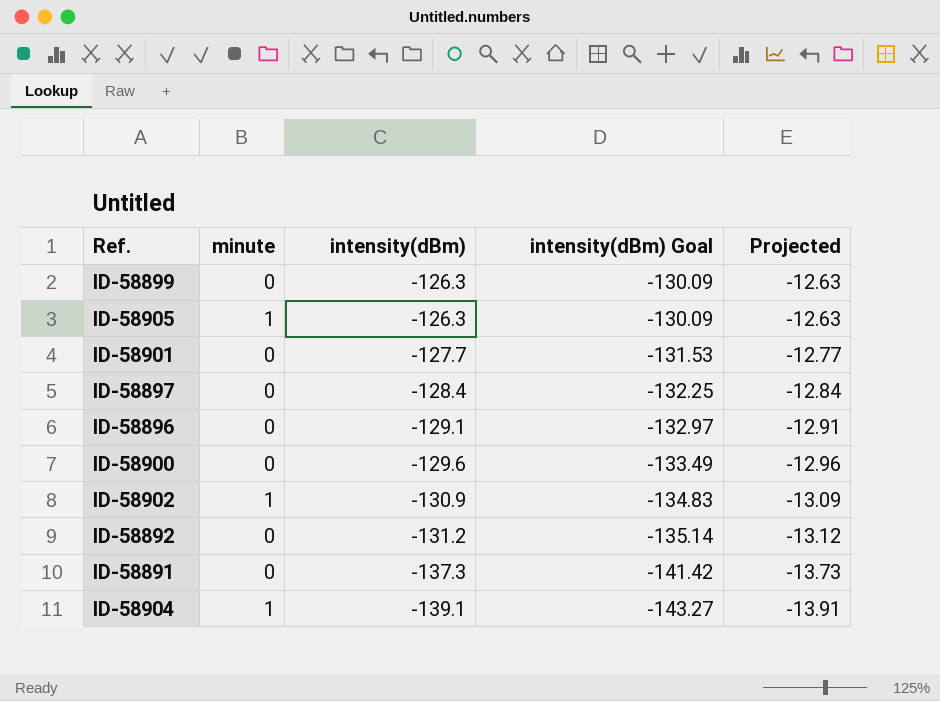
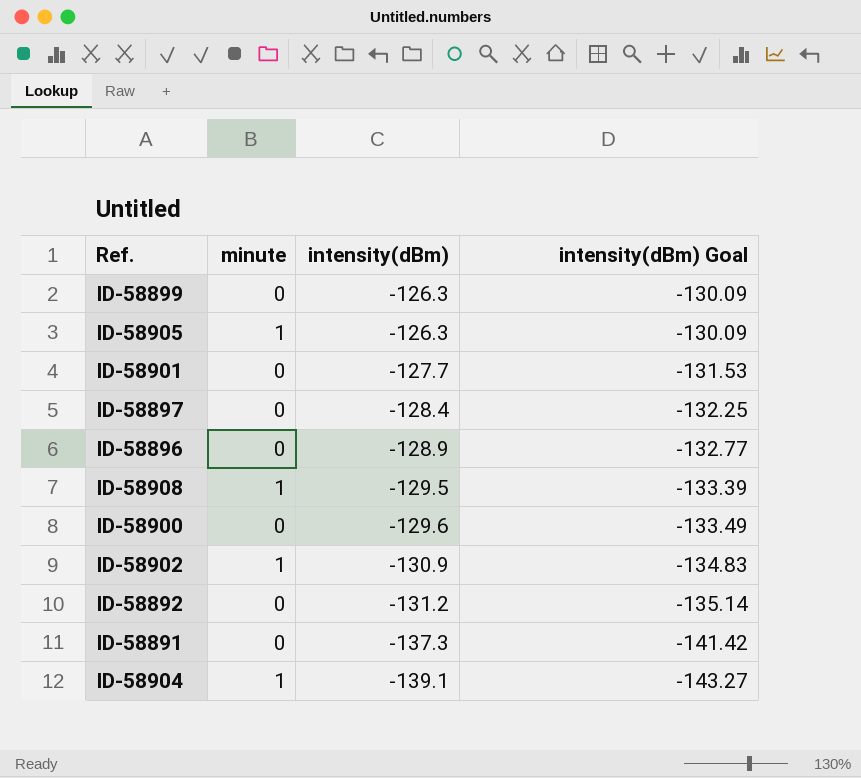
column Projected | formula: [intensity(dBm)] * 0.1 -> none
ID-58896 | intensity(dBm): -129.1 -> -128.9
ID-58896 | intensity(dBm) Goal: -132.97 -> -132.77
row ID-58908: none -> 1 | -129.5 | -133.39

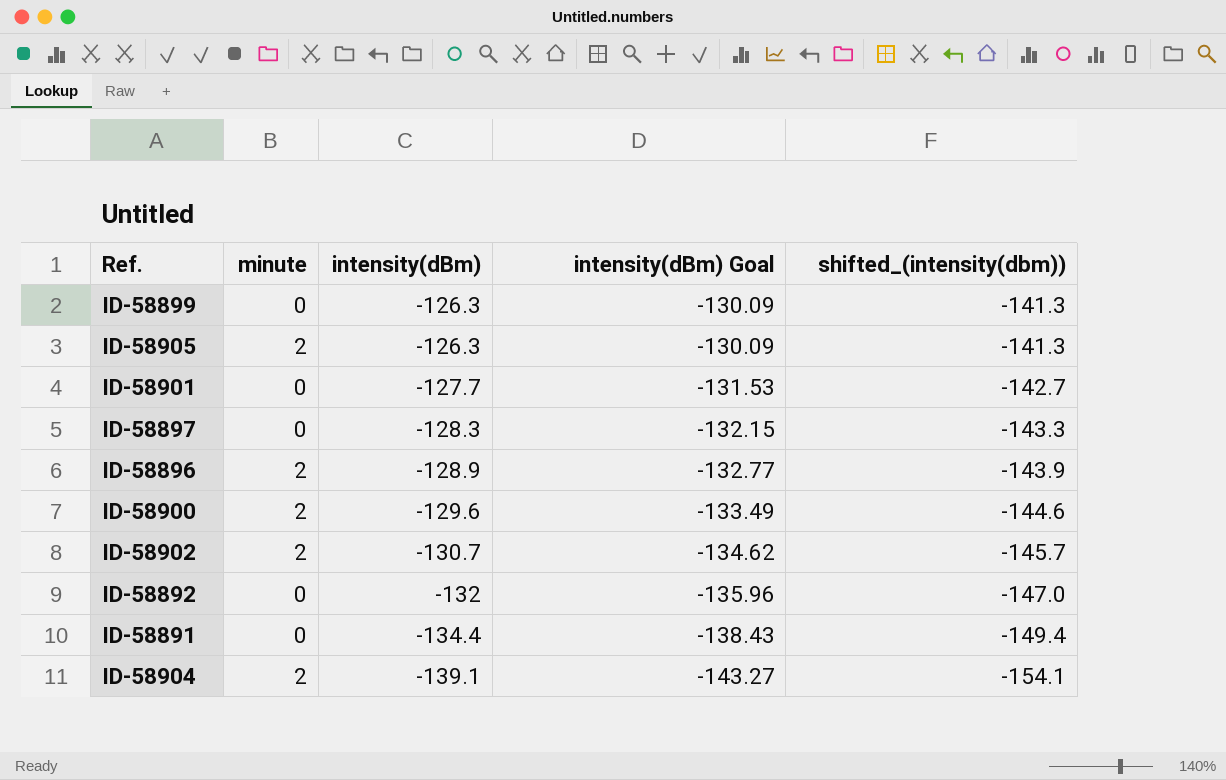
column shifted_(intensity(dbm)) | formula: none -> [intensity(dBm)] - 15
row ID-58908: 1 | -129.5 | -133.39 -> none
ID-58905 | minute: 1 -> 2
ID-58897 | intensity(dBm): -128.4 -> -128.3
ID-58897 | intensity(dBm) Goal: -132.25 -> -132.15
ID-58896 | minute: 0 -> 2
ID-58900 | minute: 0 -> 2
ID-58902 | minute: 1 -> 2
ID-58902 | intensity(dBm): -130.9 -> -130.7
ID-58902 | intensity(dBm) Goal: -134.83 -> -134.62
ID-58892 | intensity(dBm): -131.2 -> -132
ID-58892 | intensity(dBm) Goal: -135.14 -> -135.96
ID-58891 | intensity(dBm): -137.3 -> -134.4
ID-58891 | intensity(dBm) Goal: -141.42 -> -138.43
ID-58904 | minute: 1 -> 2

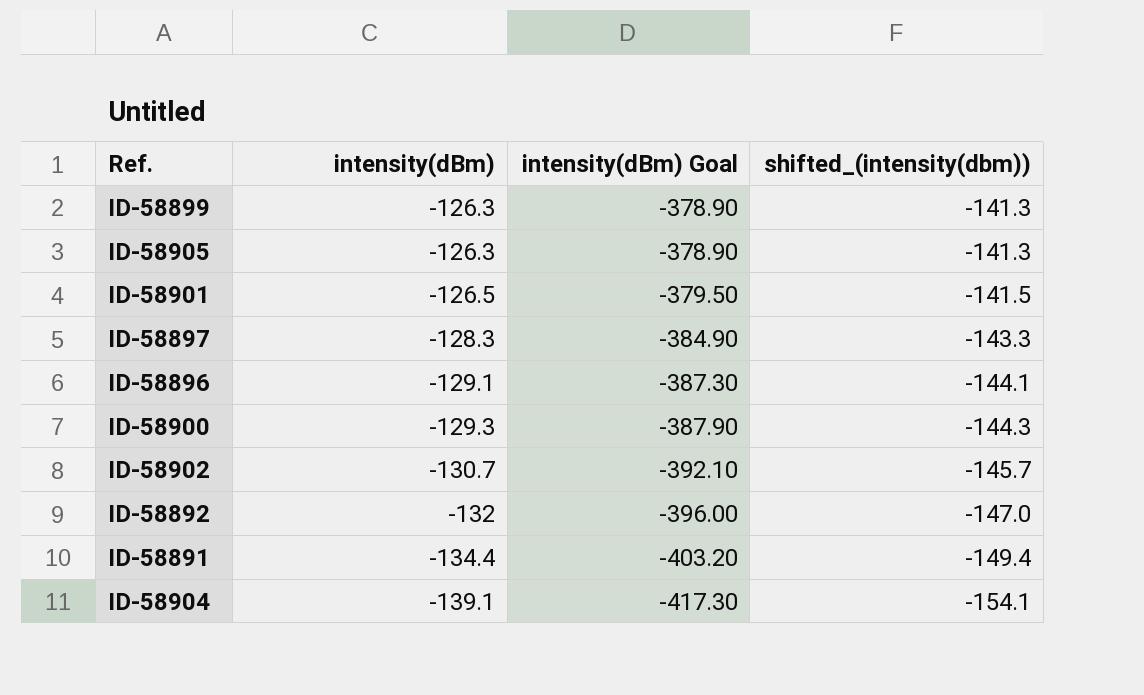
column minute | position: 2 -> none
column intensity(dBm) Goal | formula: [intensity(dBm)] * 1.03 -> [intensity(dBm)] * 3
ID-58901 | intensity(dBm): -127.7 -> -126.5
ID-58901 | shifted_(intensity(dbm)): -142.7 -> -141.5
ID-58896 | intensity(dBm): -128.9 -> -129.1
ID-58896 | shifted_(intensity(dbm)): -143.9 -> -144.1
ID-58900 | intensity(dBm): -129.6 -> -129.3
ID-58900 | shifted_(intensity(dbm)): -144.6 -> -144.3

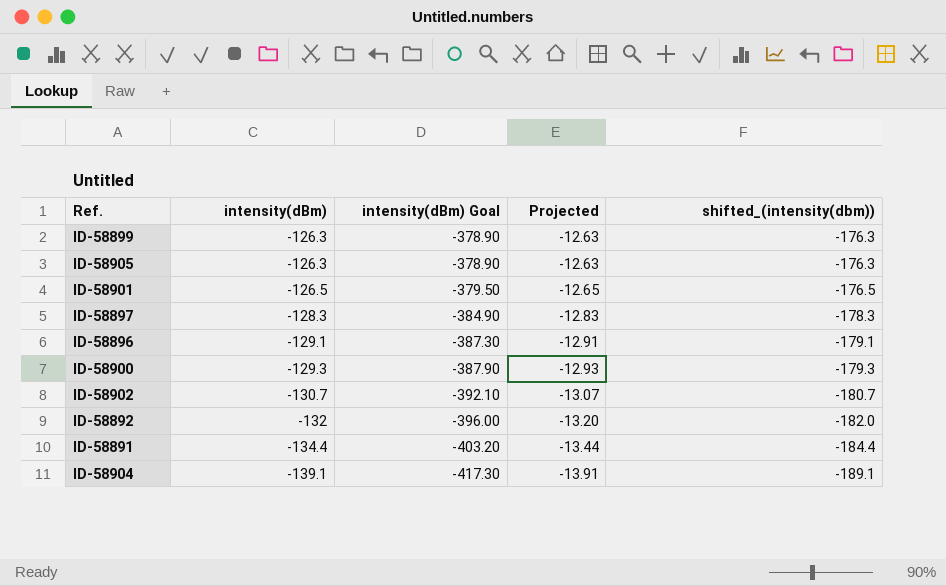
column Projected | formula: none -> [intensity(dBm)] * 0.1
column shifted_(intensity(dbm)) | formula: [intensity(dBm)] - 15 -> [intensity(dBm)] - 50

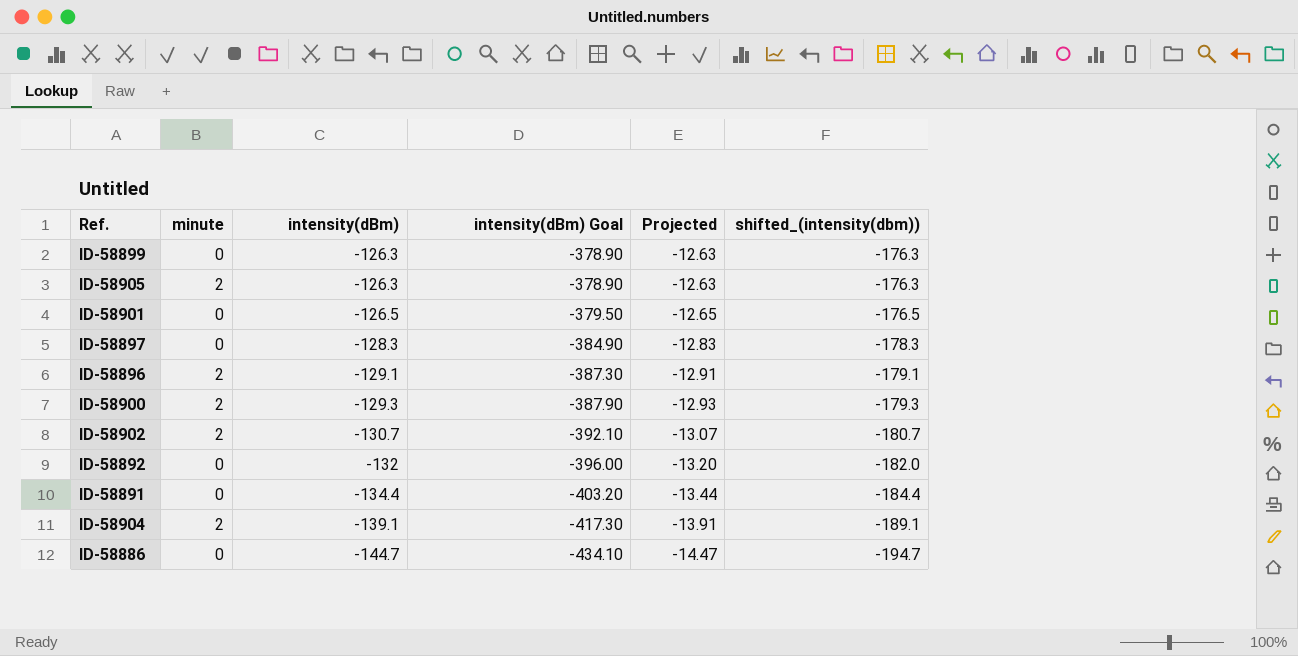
column minute | position: none -> 2
row ID-58886: none -> 0 | -144.7 | -434.10 | -14.47 | -194.7

